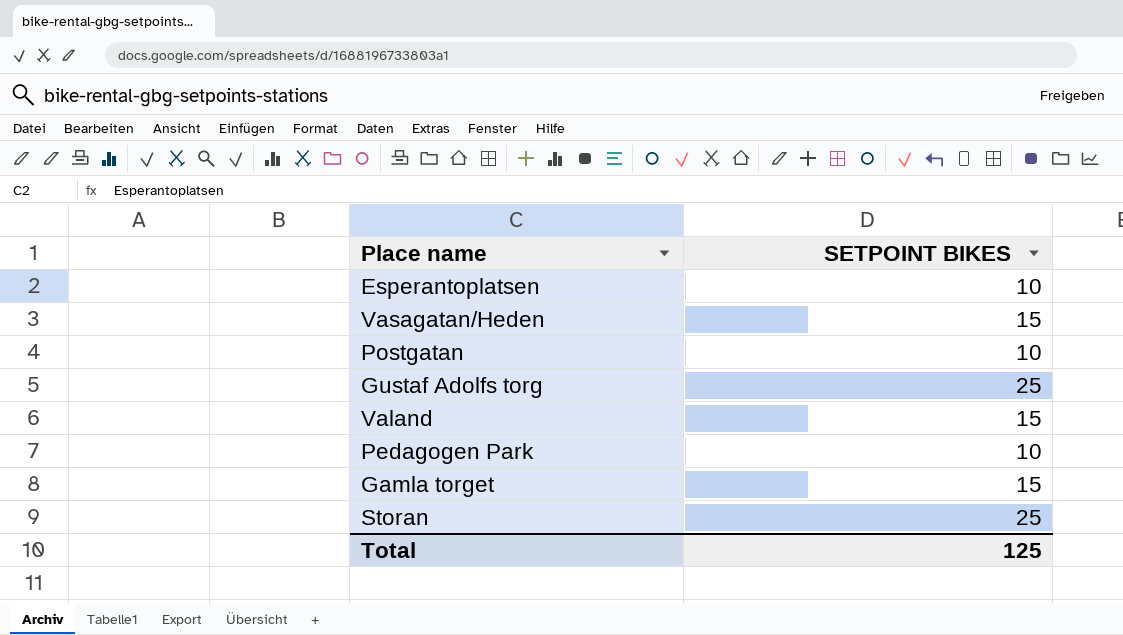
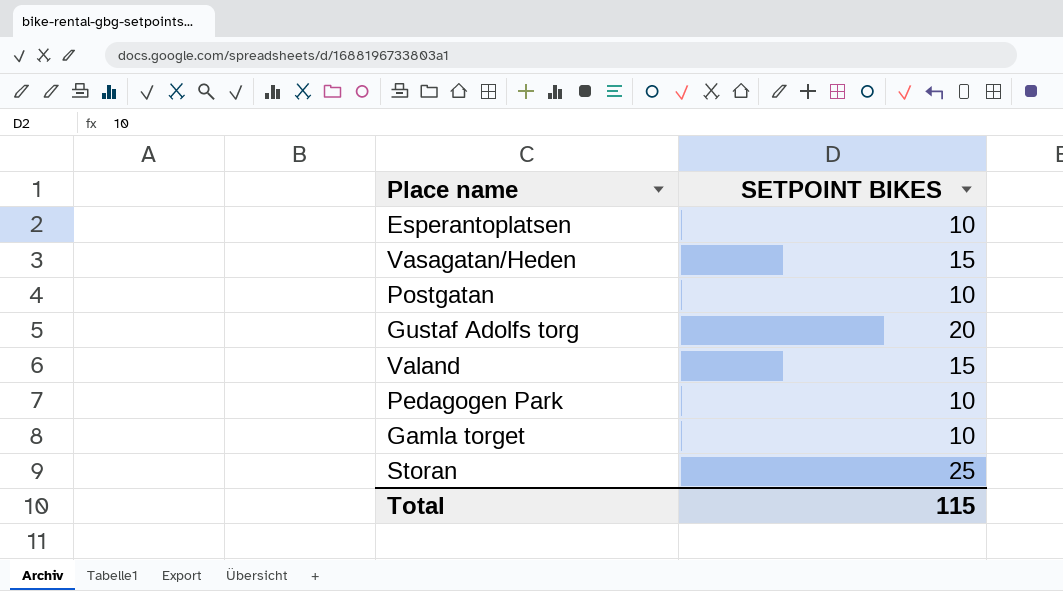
Gustaf Adolfs torg | SETPOINT BIKES: 25 -> 20
Gamla torget | SETPOINT BIKES: 15 -> 10
Total | SETPOINT BIKES: 125 -> 115

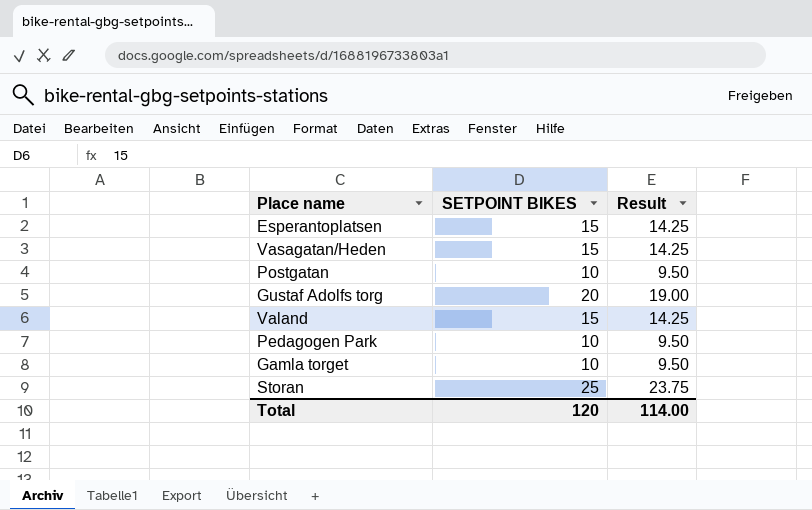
column Result | formula: none -> [SETPOINT BIKES] * 0.95
Esperantoplatsen | SETPOINT BIKES: 10 -> 15
Total | SETPOINT BIKES: 115 -> 120

